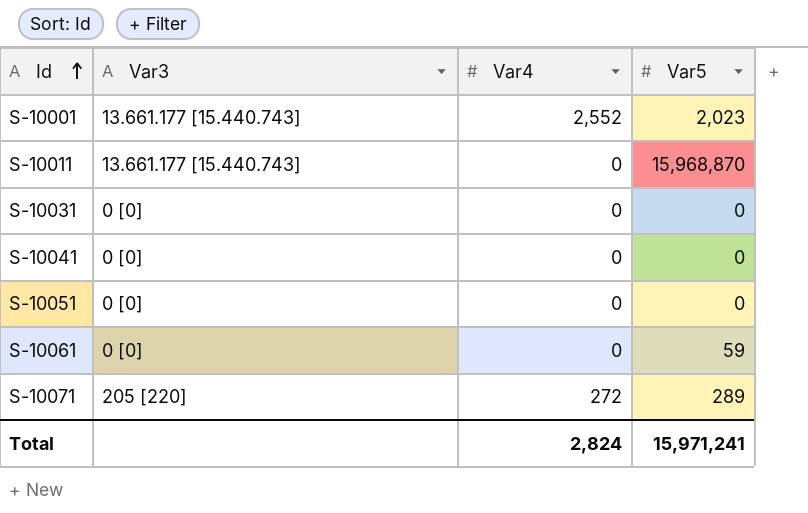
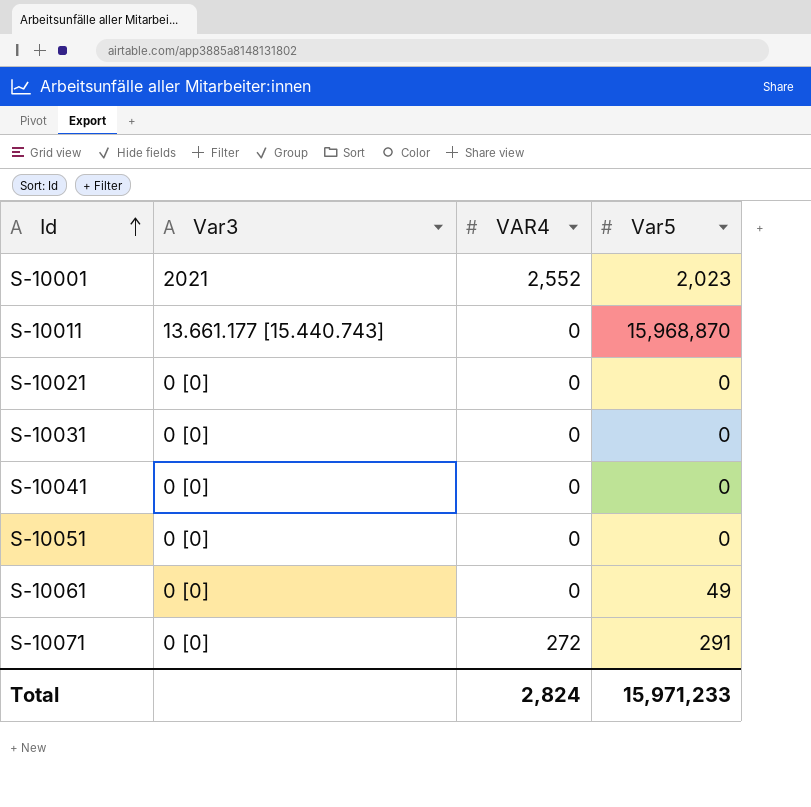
column name: Var4 -> VAR4
S-10001 | Var3: 13.661.177 [15.440.743] -> 2021
row S-10021: none -> 0 [0] | 0 | 0
S-10061 | Var5: 59 -> 49
S-10071 | Var3: 205 [220] -> 0 [0]
S-10071 | Var5: 289 -> 291
Total | Var5: 15,971,241 -> 15,971,233

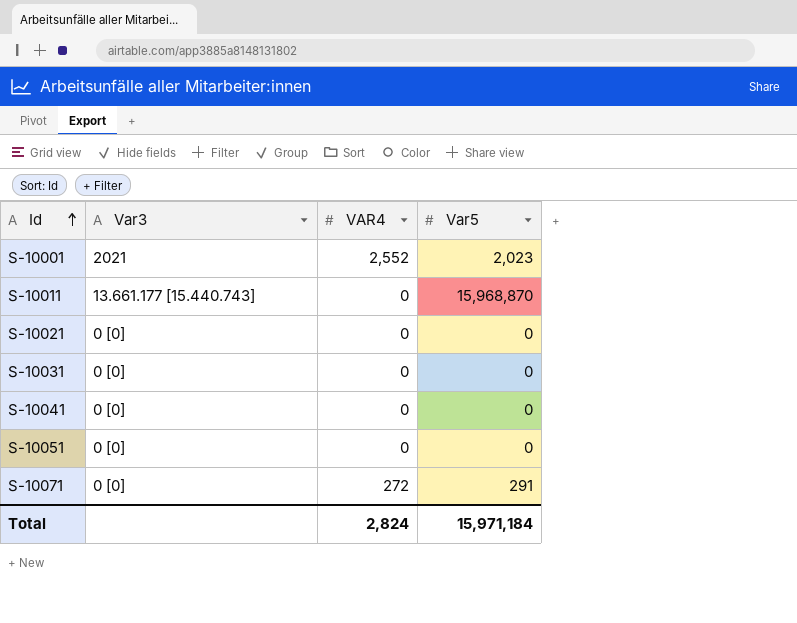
row S-10061: 0 [0] | 0 | 49 -> none
Total | Var5: 15,971,233 -> 15,971,184

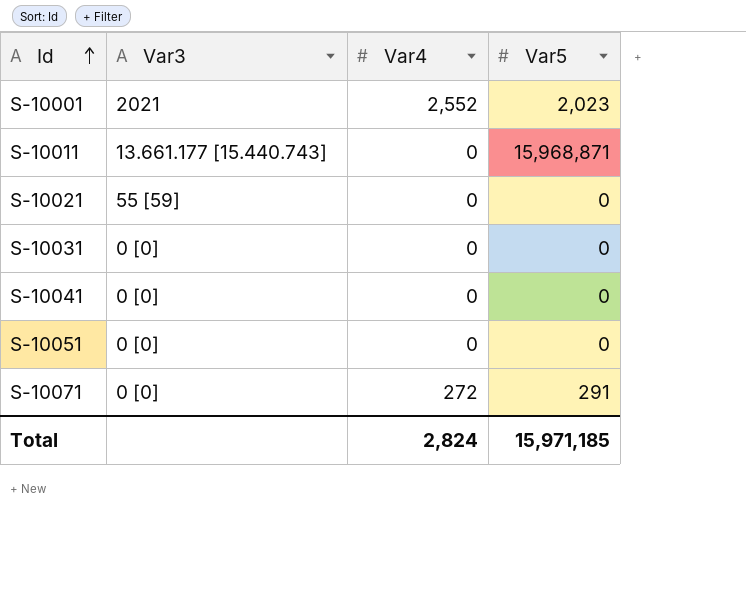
column name: VAR4 -> Var4
S-10011 | Var5: 15,968,870 -> 15,968,871
S-10021 | Var3: 0 [0] -> 55 [59]
Total | Var5: 15,971,184 -> 15,971,185

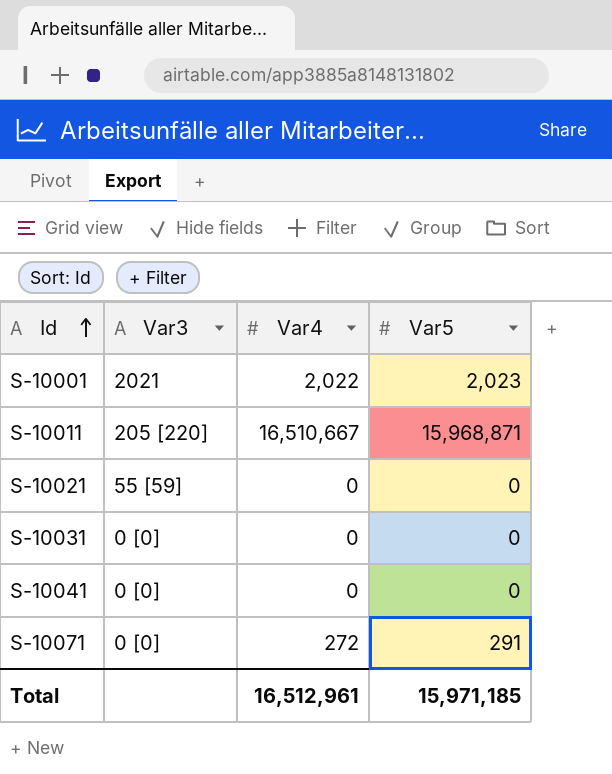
row S-10051: 0 [0] | 0 | 0 -> none
S-10001 | Var4: 2,552 -> 2,022
S-10011 | Var3: 13.661.177 [15.440.743] -> 205 [220]
S-10011 | Var4: 0 -> 16,510,667
Total | Var4: 2,824 -> 16,512,961

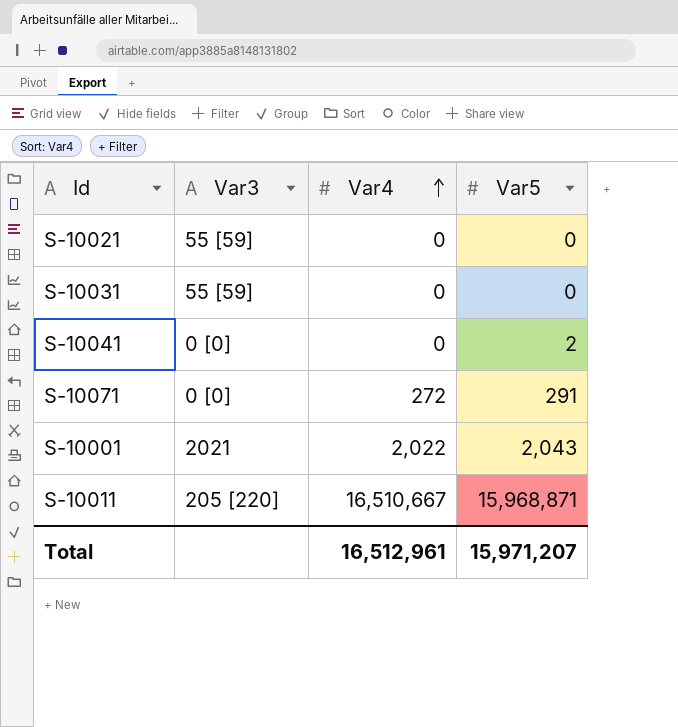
row order: Id ascending -> Var4 ascending
S-10031 | Var3: 0 [0] -> 55 [59]
S-10041 | Var5: 0 -> 2
S-10001 | Var5: 2,023 -> 2,043
Total | Var5: 15,971,185 -> 15,971,207

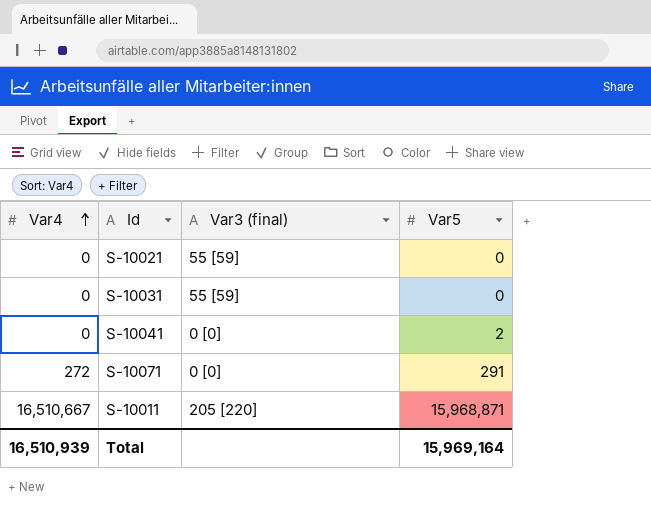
column Var4 | position: 3 -> 1
column name: Var3 -> Var3 (final)
row S-10001: 2021 | 2,022 | 2,043 -> none
Total | Var4: 16,512,961 -> 16,510,939
Total | Var5: 15,971,207 -> 15,969,164

